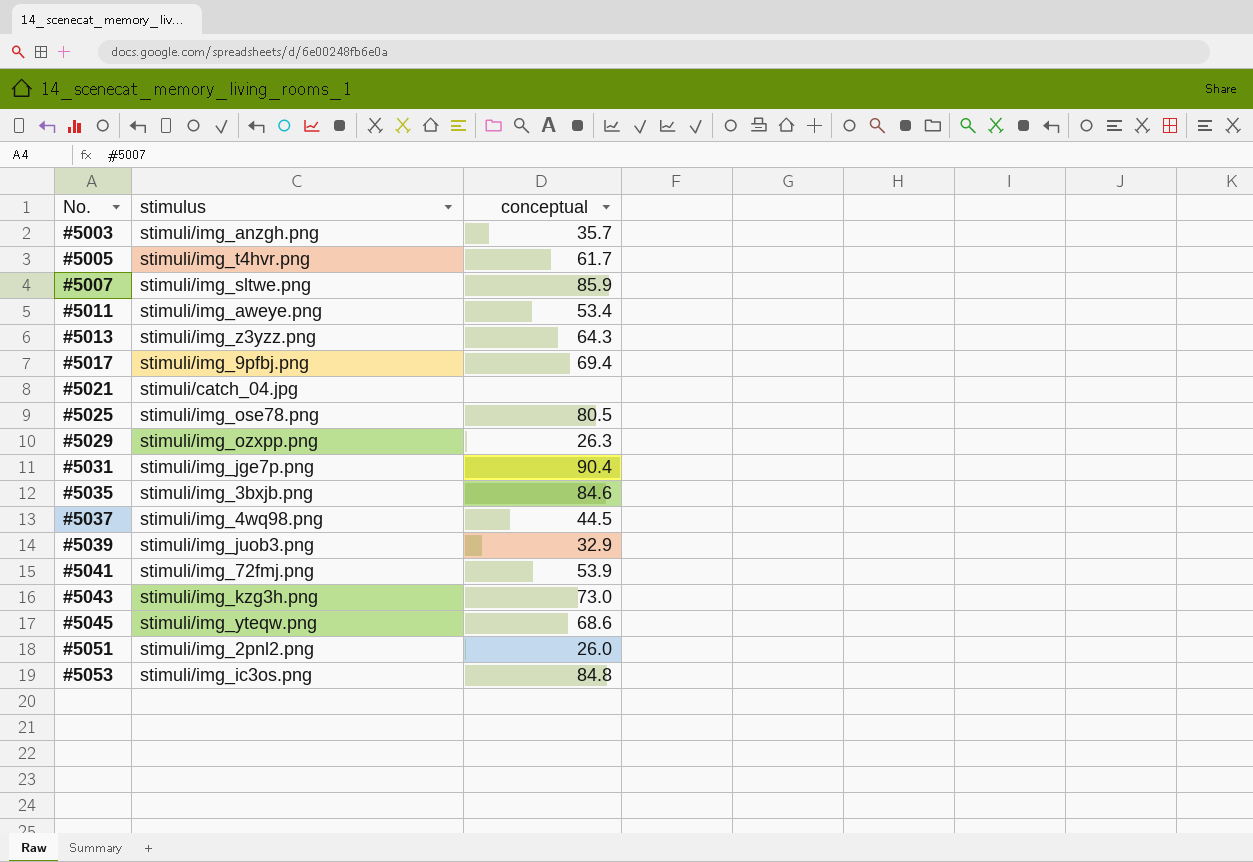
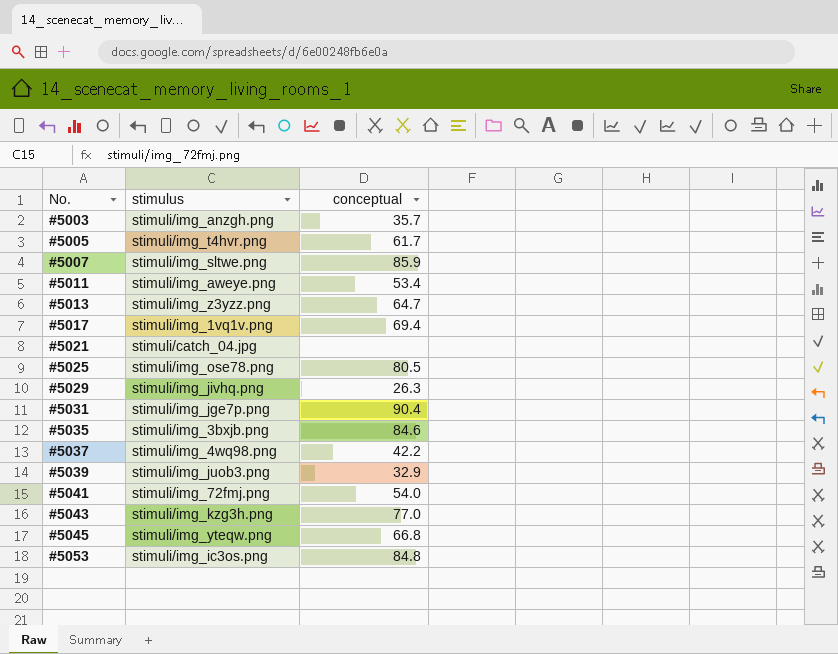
row #5051: stimuli/img_2pnl2.png | 26.0 -> none
#5013 | conceptual: 64.3 -> 64.7
#5017 | stimulus: stimuli/img_9pfbj.png -> stimuli/img_1vq1v.png
#5029 | stimulus: stimuli/img_ozxpp.png -> stimuli/img_jivhq.png
#5037 | conceptual: 44.5 -> 42.2
#5041 | conceptual: 53.9 -> 54.0
#5043 | conceptual: 73.0 -> 77.0
#5045 | conceptual: 68.6 -> 66.8

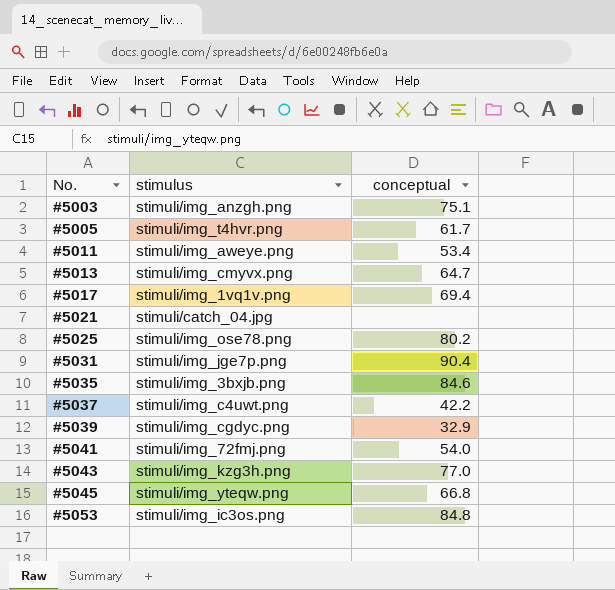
row #5007: stimuli/img_sltwe.png | 85.9 -> none
row #5029: stimuli/img_jivhq.png | 26.3 -> none
#5003 | conceptual: 35.7 -> 75.1
#5013 | stimulus: stimuli/img_z3yzz.png -> stimuli/img_cmyvx.png
#5025 | conceptual: 80.5 -> 80.2
#5037 | stimulus: stimuli/img_4wq98.png -> stimuli/img_c4uwt.png
#5039 | stimulus: stimuli/img_juob3.png -> stimuli/img_cgdyc.png

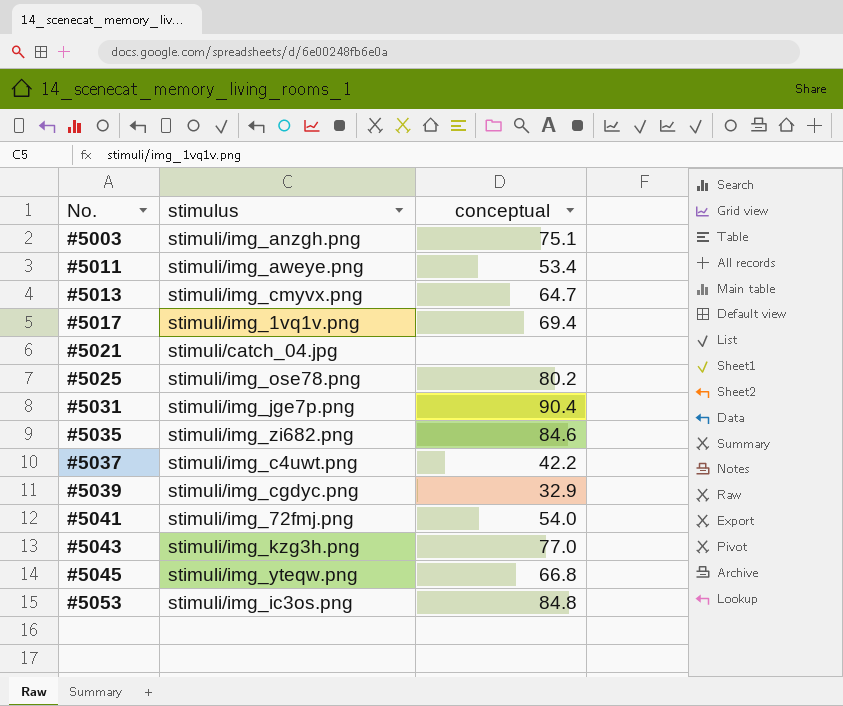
row #5005: stimuli/img_t4hvr.png | 61.7 -> none
#5035 | stimulus: stimuli/img_3bxjb.png -> stimuli/img_zi682.png

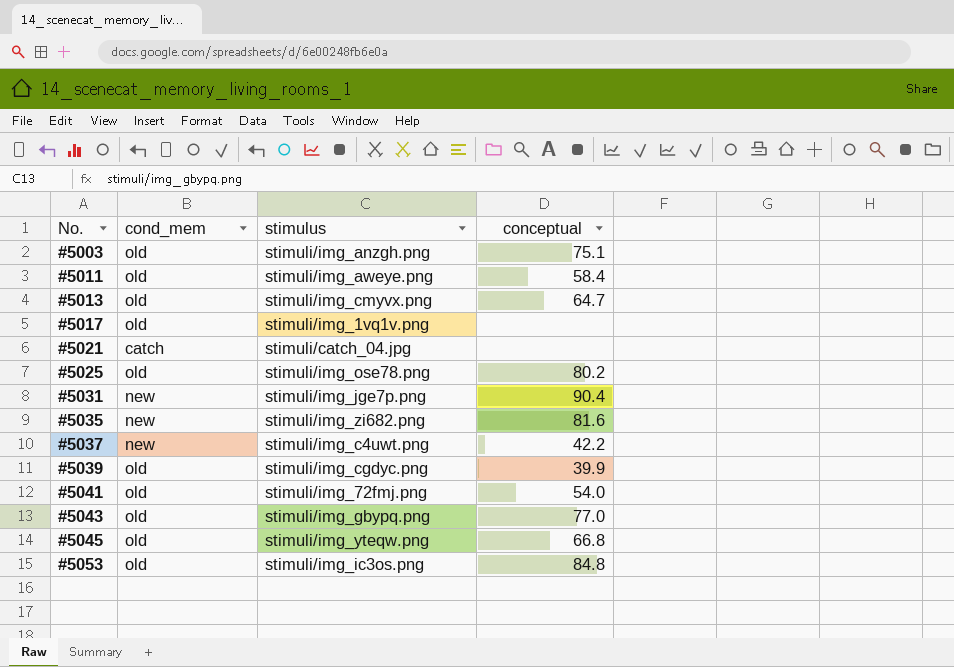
column cond_mem | position: none -> 2
#5011 | conceptual: 53.4 -> 58.4
#5017 | conceptual: 69.4 -> none
#5035 | conceptual: 84.6 -> 81.6
#5039 | conceptual: 32.9 -> 39.9
#5043 | stimulus: stimuli/img_kzg3h.png -> stimuli/img_gbypq.png

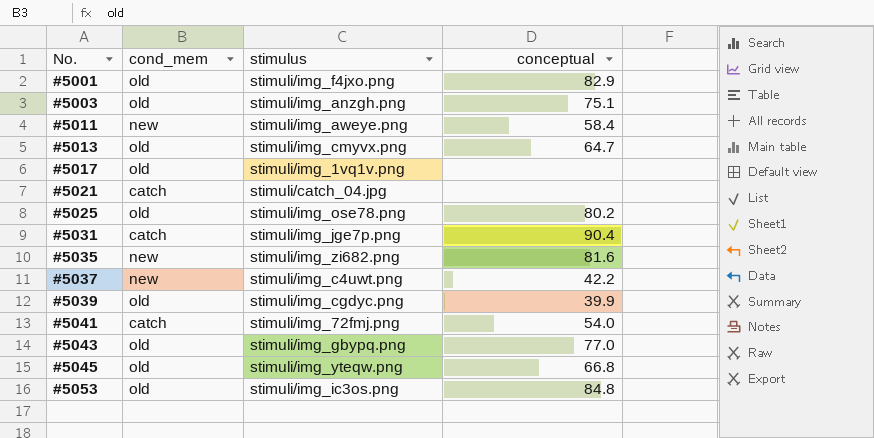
row #5001: none -> old | stimuli/img_f4jxo.png | 82.9
#5011 | cond_mem: old -> new
#5031 | cond_mem: new -> catch
#5041 | cond_mem: old -> catch

